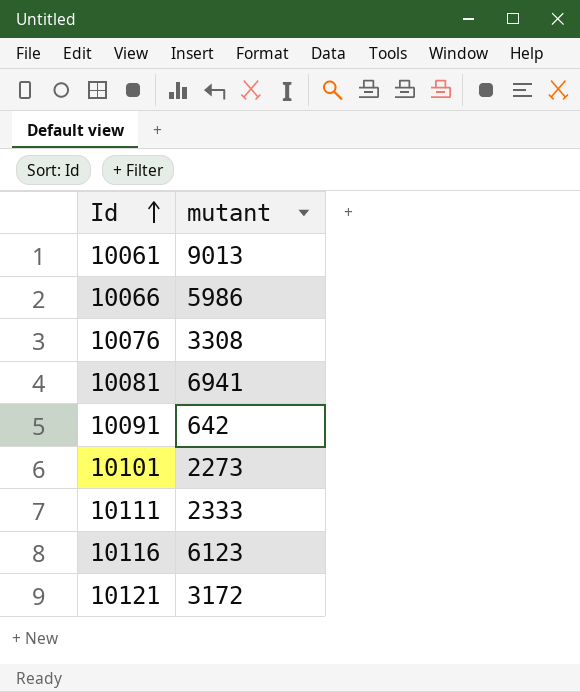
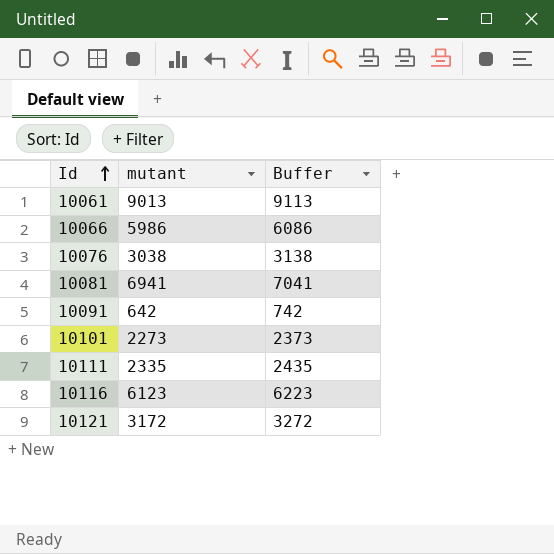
column Buffer | formula: none -> [mutant] + 100
10076 | mutant: 3308 -> 3038
10111 | mutant: 2333 -> 2335

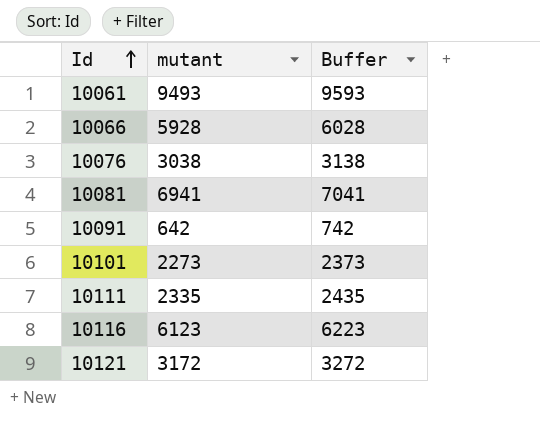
10061 | mutant: 9013 -> 9493
10061 | Buffer: 9113 -> 9593
10066 | mutant: 5986 -> 5928
10066 | Buffer: 6086 -> 6028

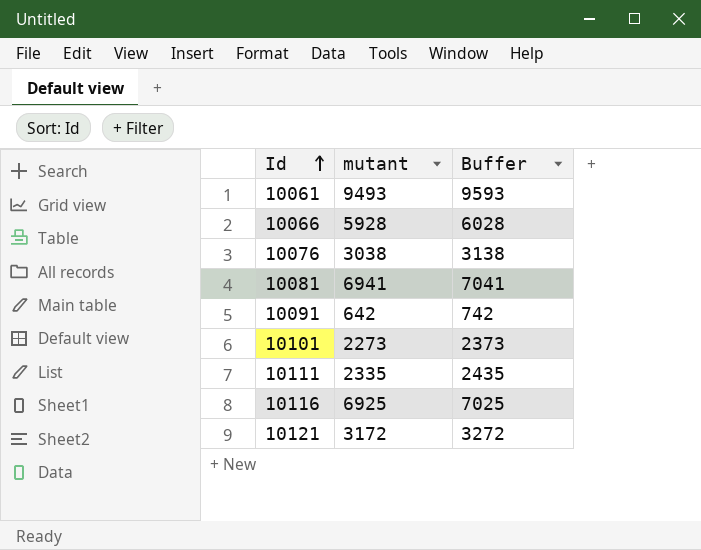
10116 | mutant: 6123 -> 6925
10116 | Buffer: 6223 -> 7025

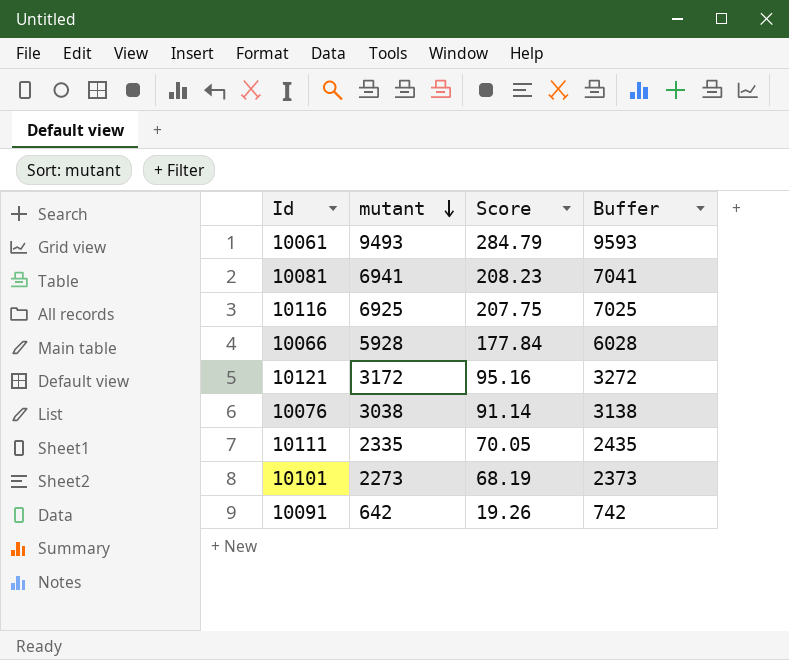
row order: Id ascending -> mutant descending
column Score | formula: none -> [mutant] * 0.03

